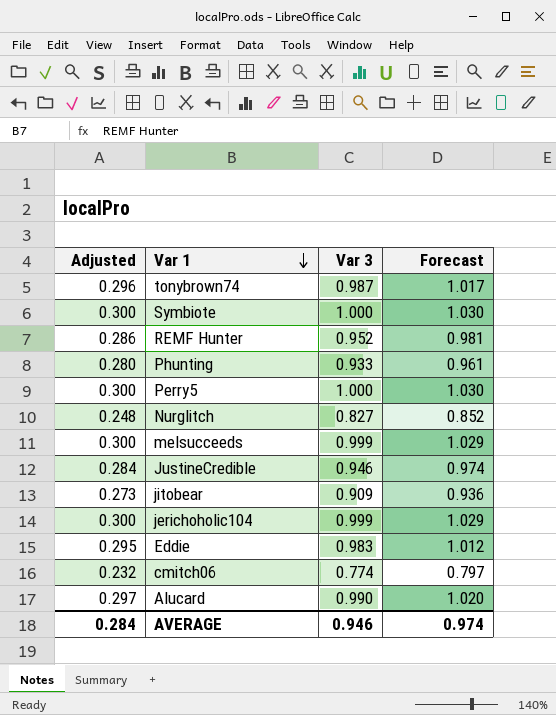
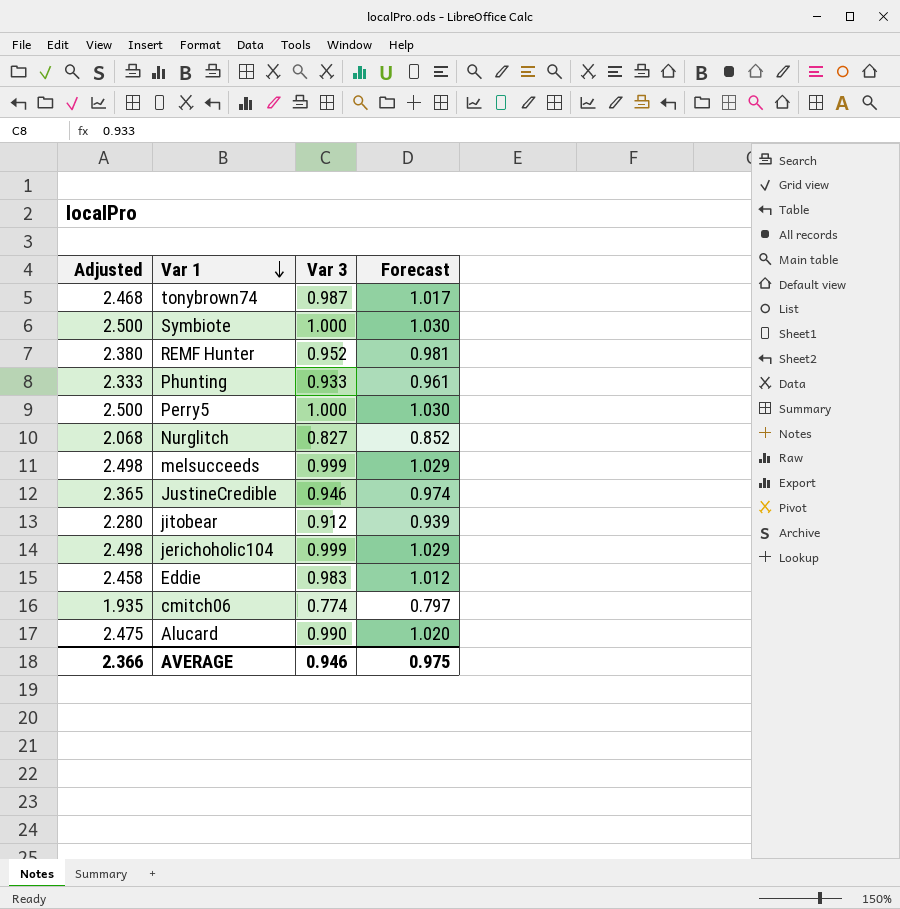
column Adjusted | formula: [Var 3] * 0.3 -> [Var 3] * 2.5
jitobear | Var 3: 0.909 -> 0.912
jitobear | Forecast: 0.936 -> 0.939
AVERAGE | Adjusted: 0.284 -> 2.366
AVERAGE | Forecast: 0.974 -> 0.975

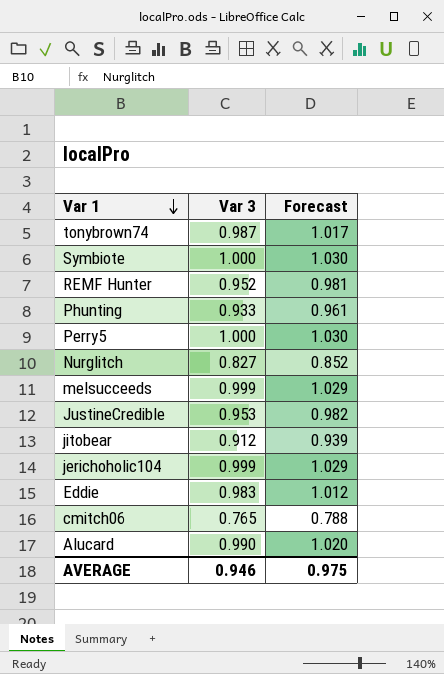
column Adjusted | formula: [Var 3] * 2.5 -> none
JustineCredible | Var 3: 0.946 -> 0.953
JustineCredible | Forecast: 0.974 -> 0.982
cmitch06 | Var 3: 0.774 -> 0.765
cmitch06 | Forecast: 0.797 -> 0.788

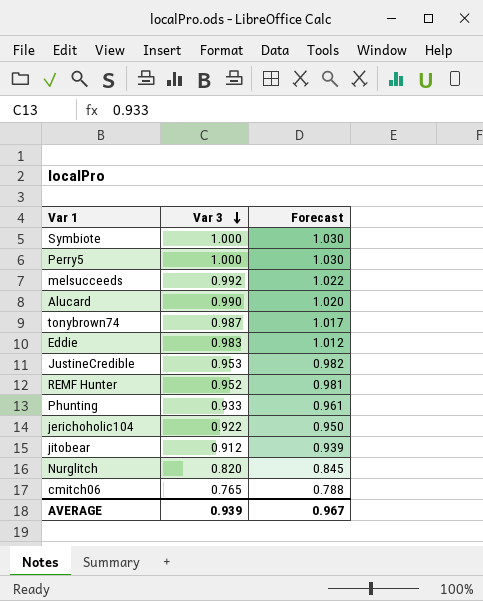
row order: Var 1 descending -> Var 3 descending
melsucceeds | Var 3: 0.999 -> 0.992
melsucceeds | Forecast: 1.029 -> 1.022
jerichoholic104 | Var 3: 0.999 -> 0.922
jerichoholic104 | Forecast: 1.029 -> 0.950
Nurglitch | Var 3: 0.827 -> 0.820
Nurglitch | Forecast: 0.852 -> 0.845
AVERAGE | Var 3: 0.946 -> 0.939
AVERAGE | Forecast: 0.975 -> 0.967

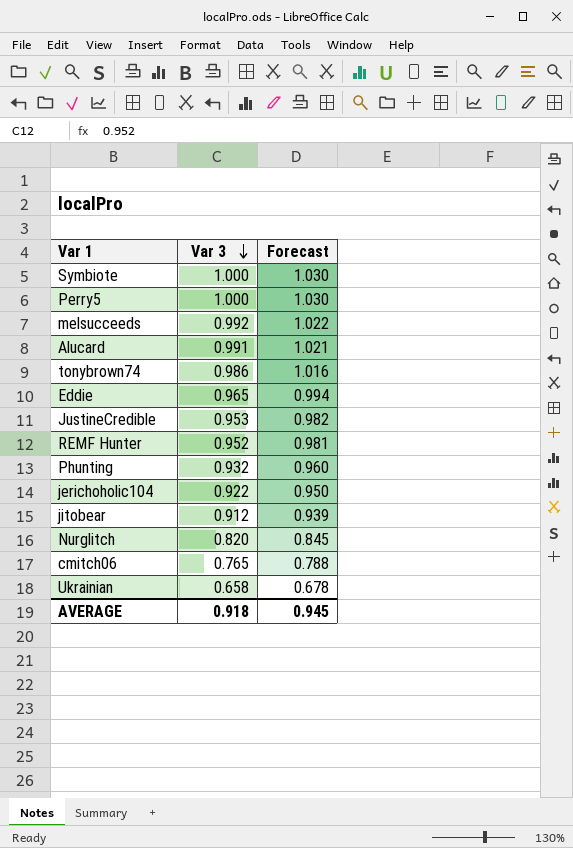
Alucard | Var 3: 0.990 -> 0.991
Alucard | Forecast: 1.020 -> 1.021
tonybrown74 | Var 3: 0.987 -> 0.986
tonybrown74 | Forecast: 1.017 -> 1.016
Eddie | Var 3: 0.983 -> 0.965
Eddie | Forecast: 1.012 -> 0.994
Phunting | Var 3: 0.933 -> 0.932
Phunting | Forecast: 0.961 -> 0.960
row Ukrainian: none -> 0.658 | 0.678
AVERAGE | Var 3: 0.939 -> 0.918
AVERAGE | Forecast: 0.967 -> 0.945

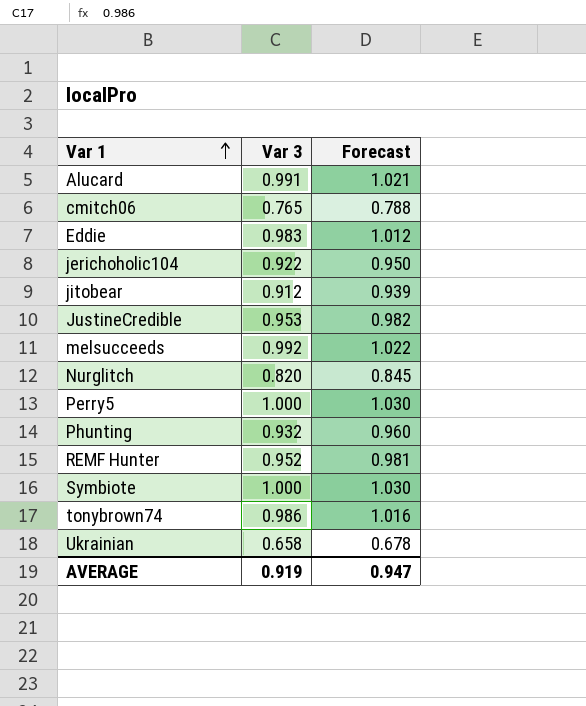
row order: Var 3 descending -> Var 1 ascending
Eddie | Var 3: 0.965 -> 0.983
Eddie | Forecast: 0.994 -> 1.012
AVERAGE | Var 3: 0.918 -> 0.919
AVERAGE | Forecast: 0.945 -> 0.947

